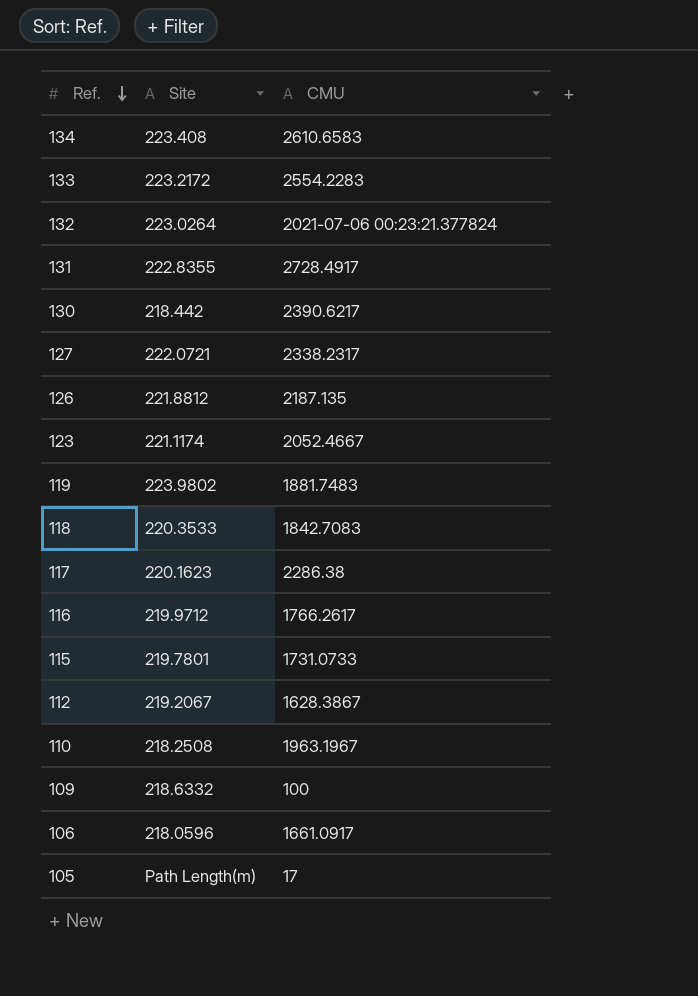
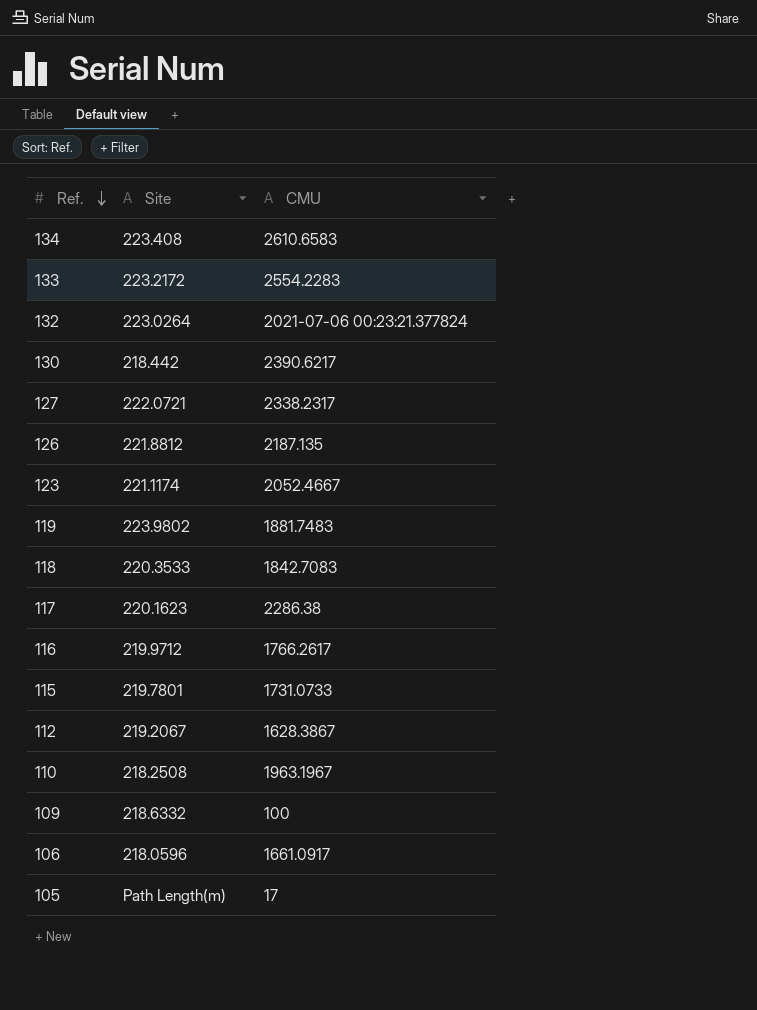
row 131: 222.8355 | 2728.4917 -> none

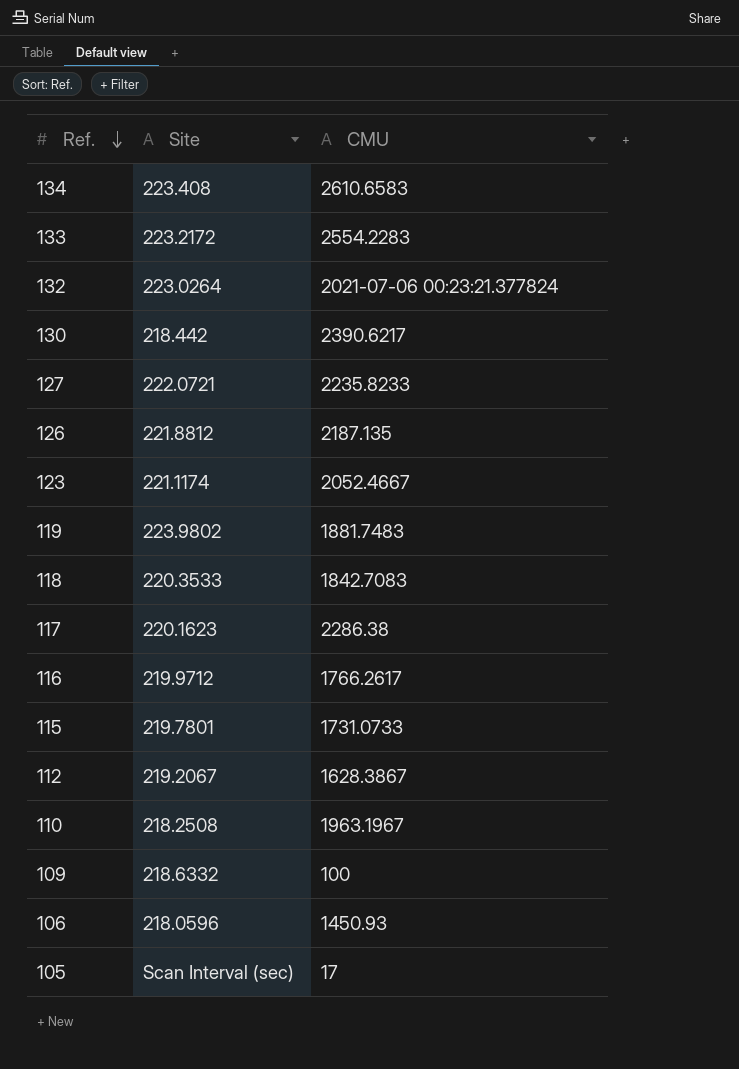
127 | CMU: 2338.2317 -> 2235.8233
106 | CMU: 1661.0917 -> 1450.93
105 | Site: Path Length(m) -> Scan Interval (sec)

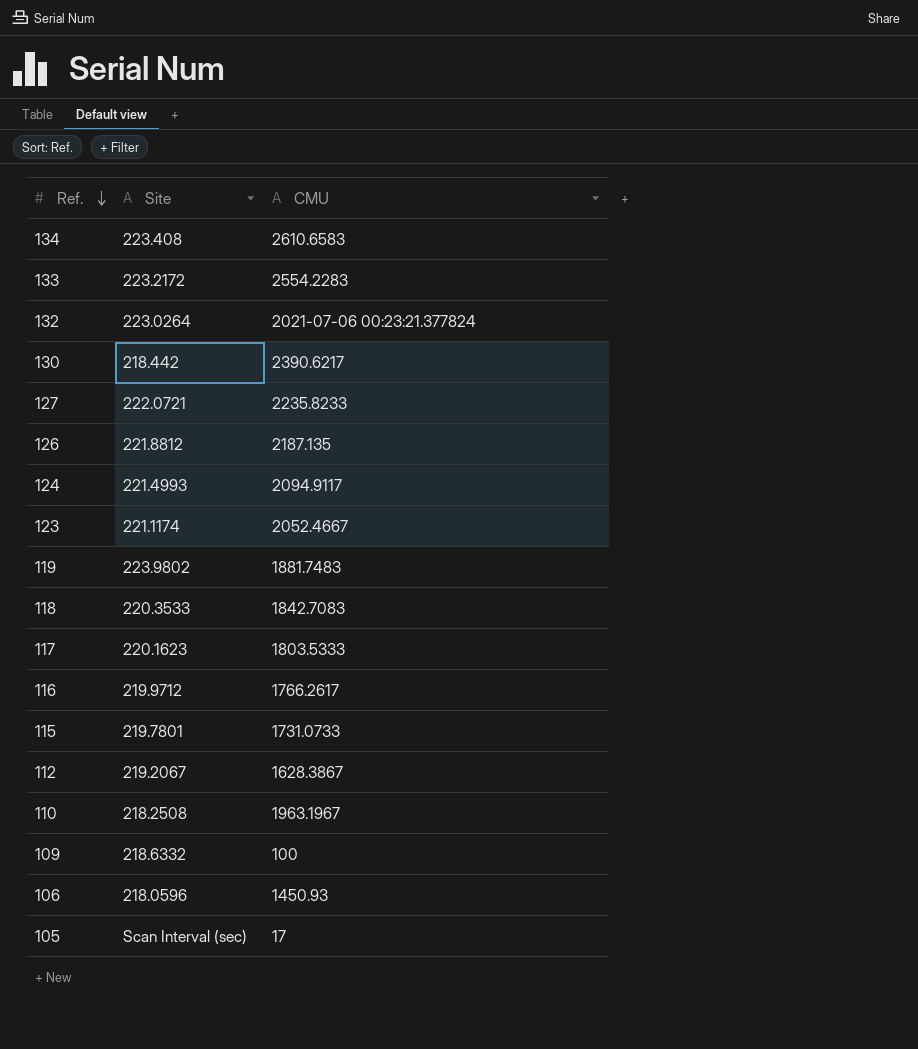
row 124: none -> 221.4993 | 2094.9117
117 | CMU: 2286.38 -> 1803.5333

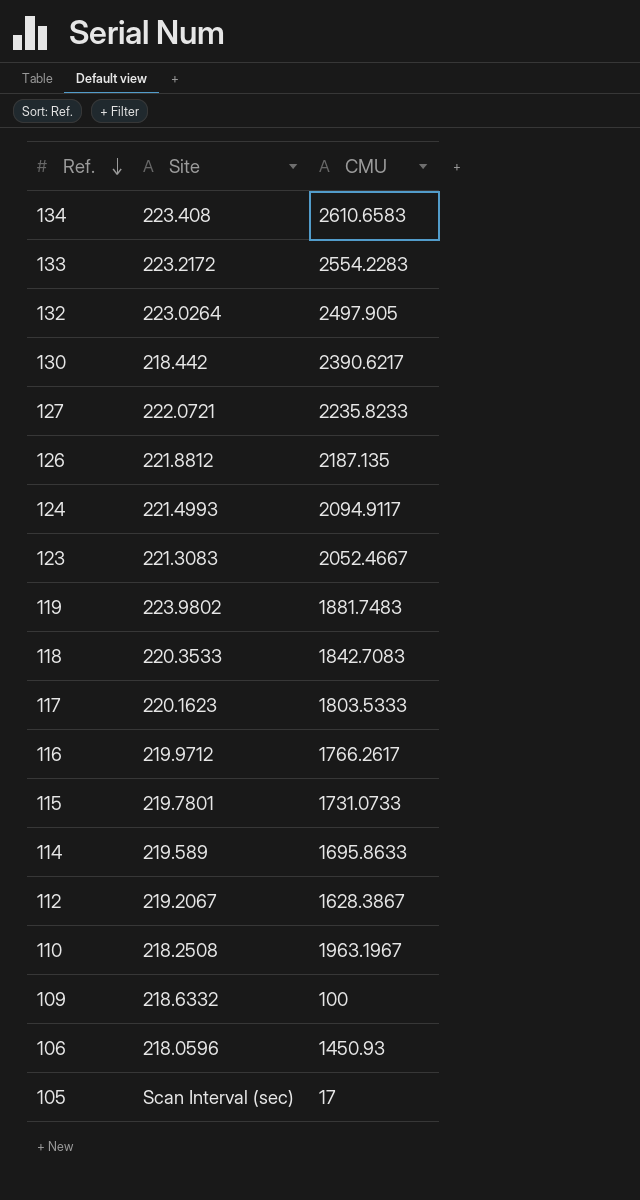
132 | CMU: 2021-07-06 00:23:21.377824 -> 2497.905
123 | Site: 221.1174 -> 221.3083
row 114: none -> 219.589 | 1695.8633

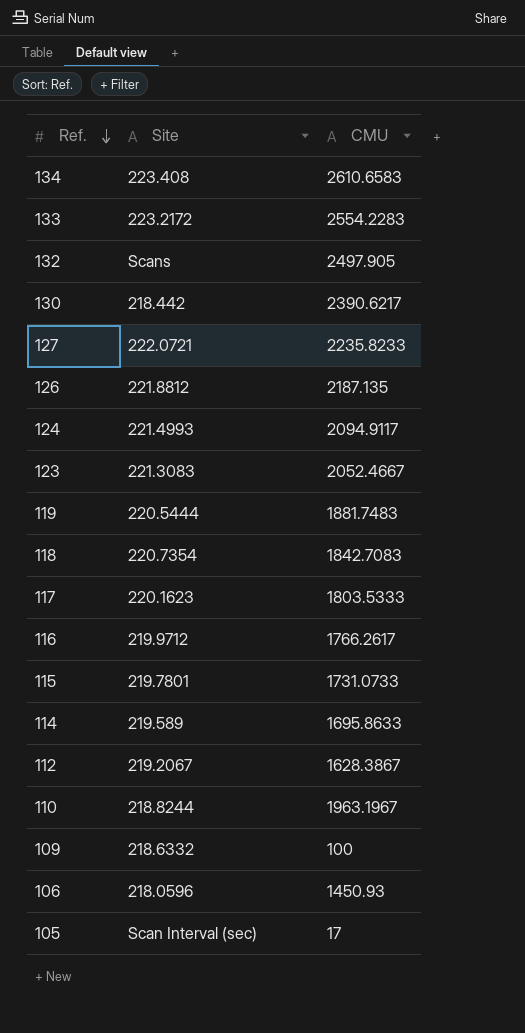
132 | Site: 223.0264 -> Scans
119 | Site: 223.9802 -> 220.5444
118 | Site: 220.3533 -> 220.7354
110 | Site: 218.2508 -> 218.8244

